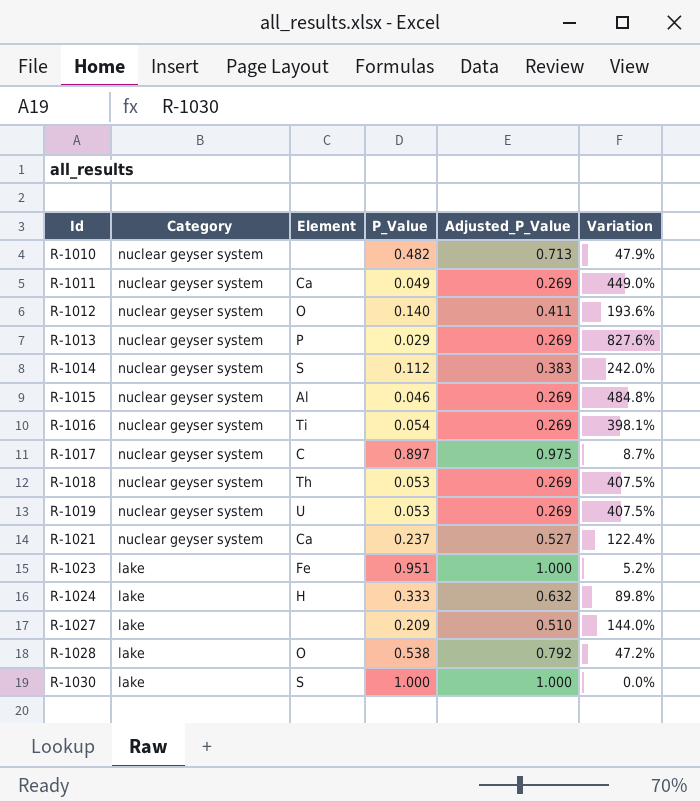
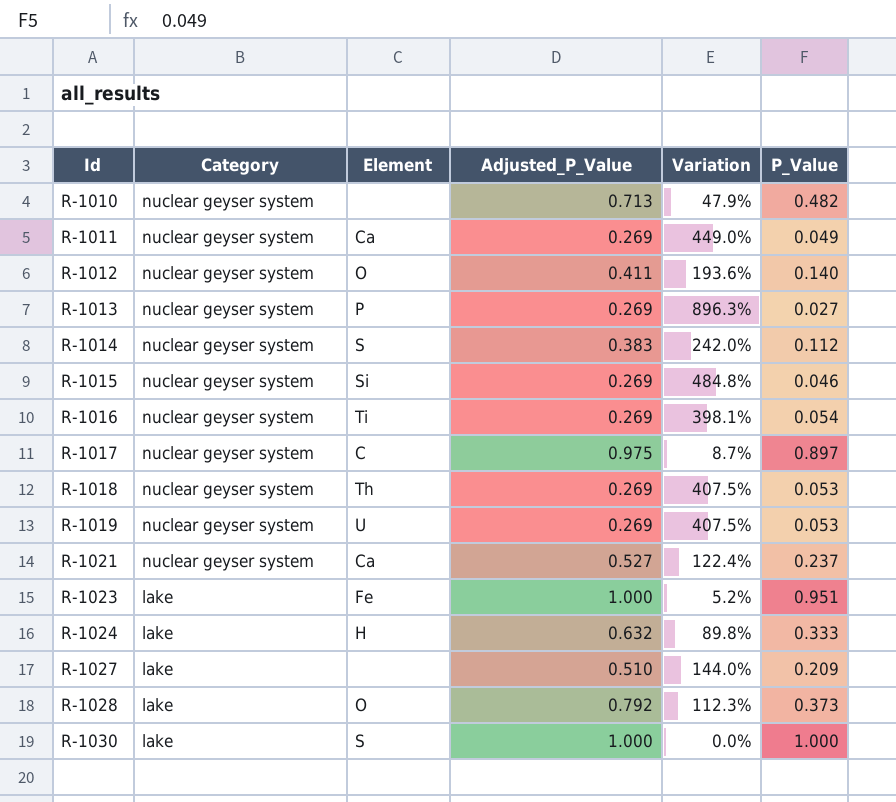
column P_Value | position: 4 -> 6
R-1013 | Variation: 827.6% -> 896.3%
R-1013 | P_Value: 0.029 -> 0.027
R-1015 | Element: Al -> Si
R-1028 | Variation: 47.2% -> 112.3%
R-1028 | P_Value: 0.538 -> 0.373

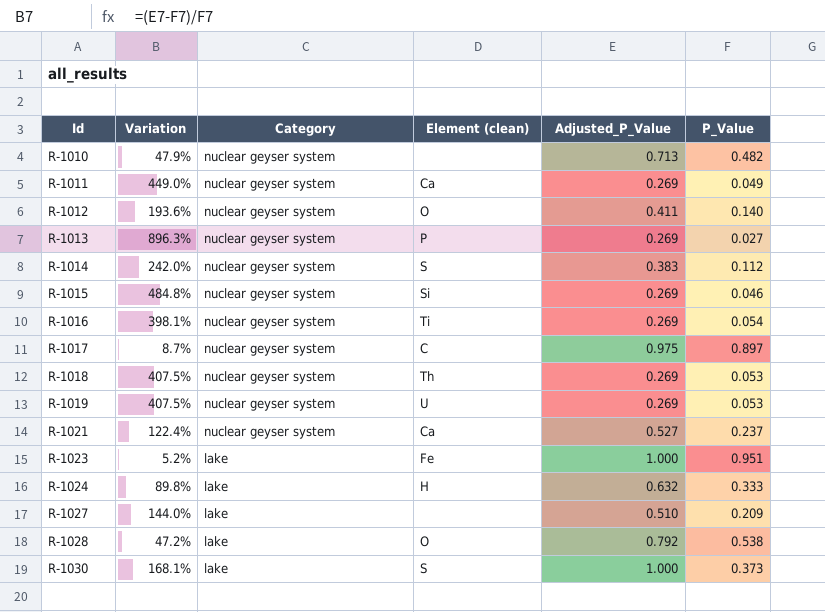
column Variation | position: 5 -> 2
column name: Element -> Element (clean)
R-1028 | Variation: 112.3% -> 47.2%
R-1028 | P_Value: 0.373 -> 0.538
R-1030 | Variation: 0.0% -> 168.1%
R-1030 | P_Value: 1.000 -> 0.373

